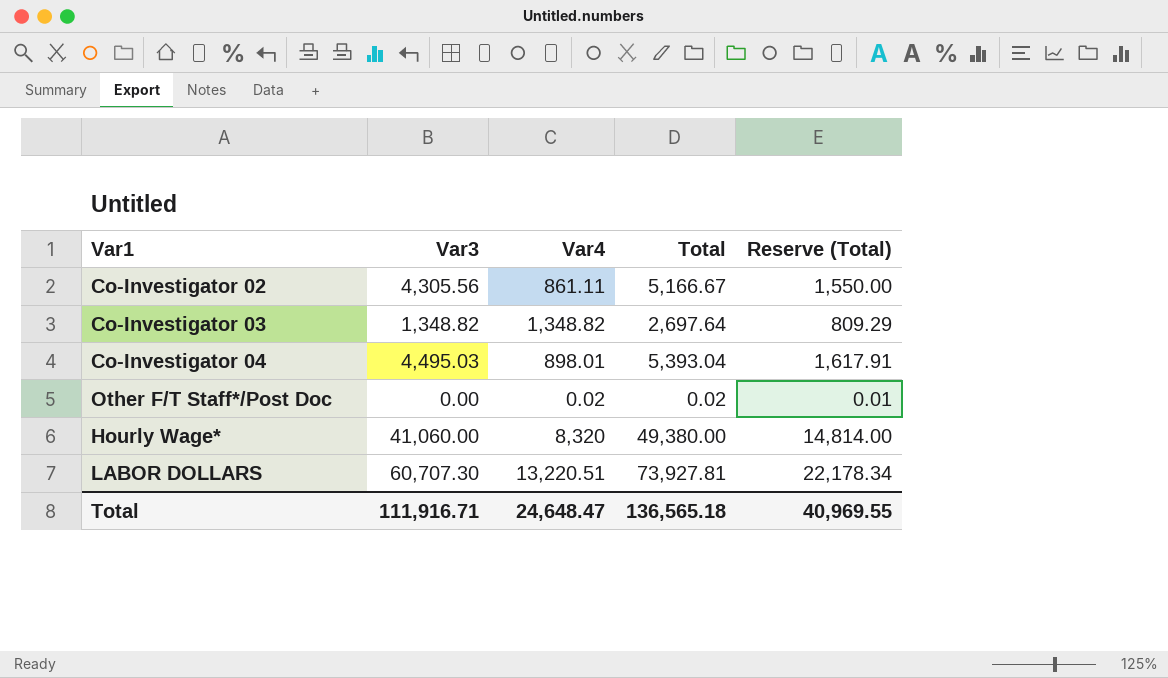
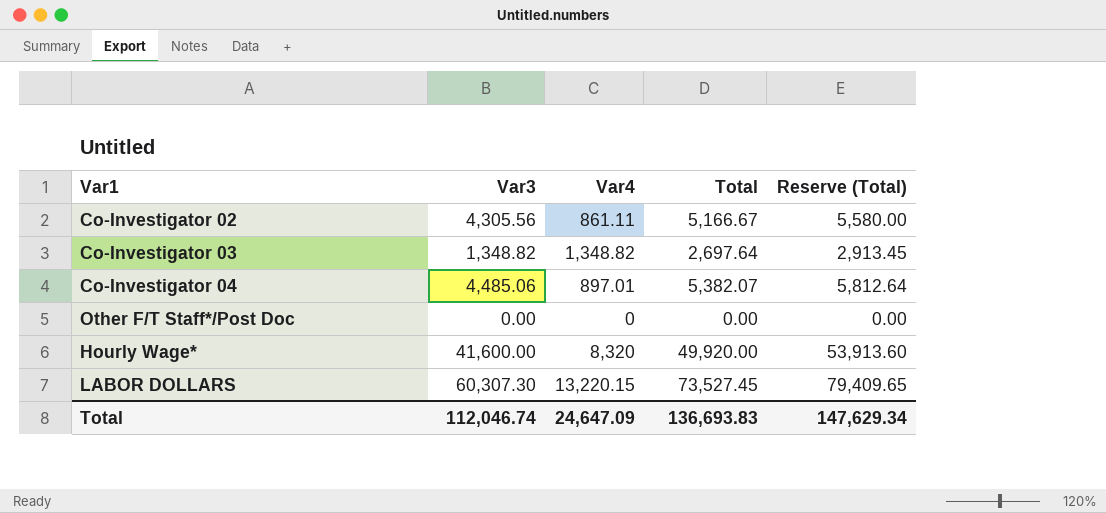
column Reserve (Total) | formula: [Total] * 0.3 -> [Total] * 1.08
Co-Investigator 04 | Var3: 4,495.03 -> 4,485.06
Co-Investigator 04 | Var4: 898.01 -> 897.01
Co-Investigator 04 | Total: 5,393.04 -> 5,382.07
Other F/T Staff*/Post Doc | Var4: 0.02 -> 0
Other F/T Staff*/Post Doc | Total: 0.02 -> 0.00
Hourly Wage* | Var3: 41,060.00 -> 41,600.00
Hourly Wage* | Total: 49,380.00 -> 49,920.00
LABOR DOLLARS | Var3: 60,707.30 -> 60,307.30
LABOR DOLLARS | Var4: 13,220.51 -> 13,220.15
LABOR DOLLARS | Total: 73,927.81 -> 73,527.45
Total | Var3: 111,916.71 -> 112,046.74
Total | Var4: 24,648.47 -> 24,647.09
Total | Total: 136,565.18 -> 136,693.83
Total | Reserve (Total): 40,969.55 -> 147,629.34

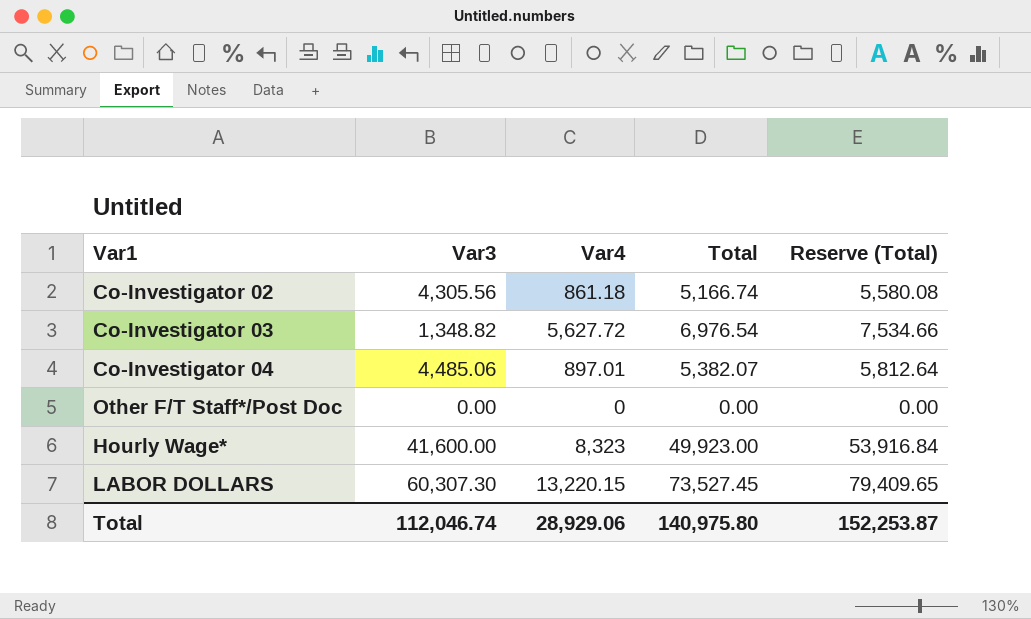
Co-Investigator 02 | Var4: 861.11 -> 861.18
Co-Investigator 02 | Total: 5,166.67 -> 5,166.74
Co-Investigator 02 | Reserve (Total): 5,580.00 -> 5,580.08
Co-Investigator 03 | Var4: 1,348.82 -> 5,627.72
Co-Investigator 03 | Total: 2,697.64 -> 6,976.54
Co-Investigator 03 | Reserve (Total): 2,913.45 -> 7,534.66
Hourly Wage* | Var4: 8,320 -> 8,323
Hourly Wage* | Total: 49,920.00 -> 49,923.00
Hourly Wage* | Reserve (Total): 53,913.60 -> 53,916.84
Total | Var4: 24,647.09 -> 28,929.06
Total | Total: 136,693.83 -> 140,975.80
Total | Reserve (Total): 147,629.34 -> 152,253.87

